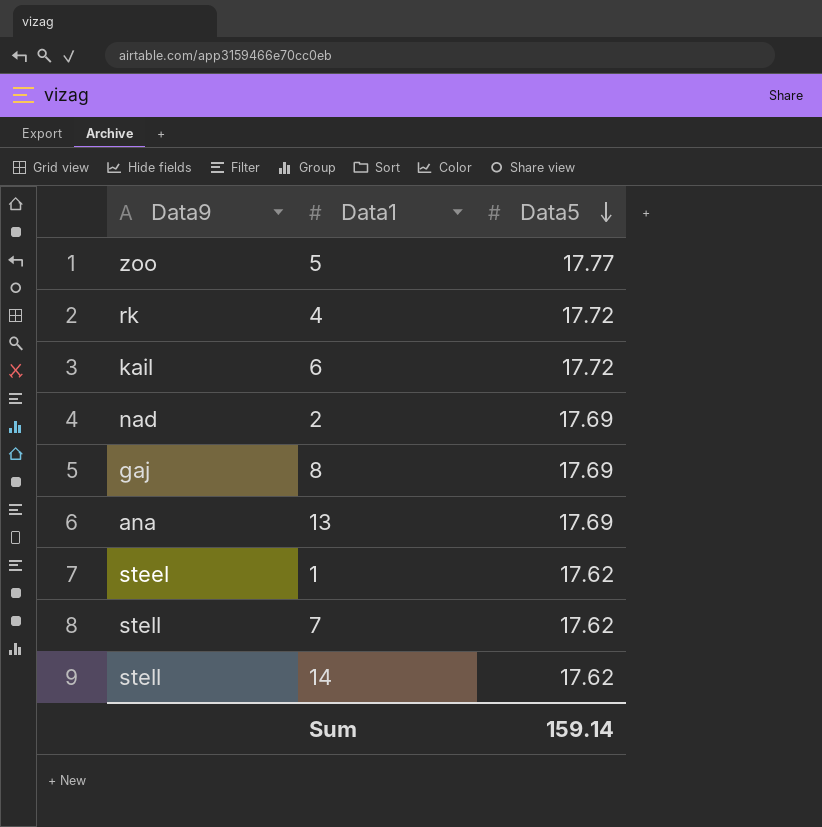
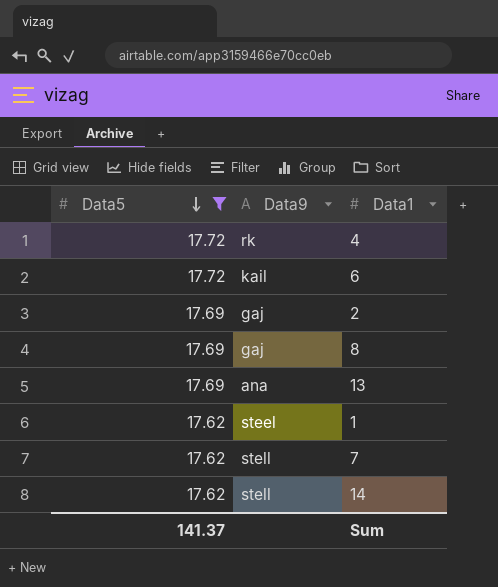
filter: none -> Data5 != 17.77
column Data5 | position: 3 -> 1
2 | Data9: nad -> gaj
Sum | Data5: 159.14 -> 141.37

